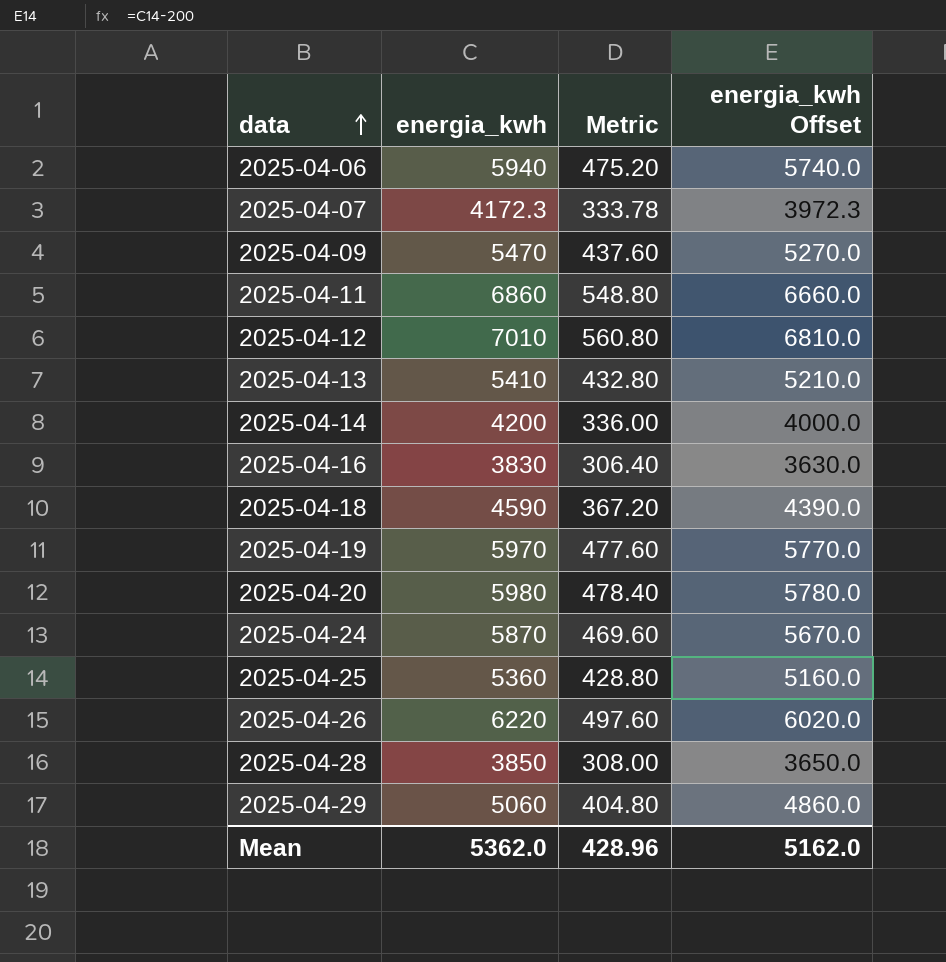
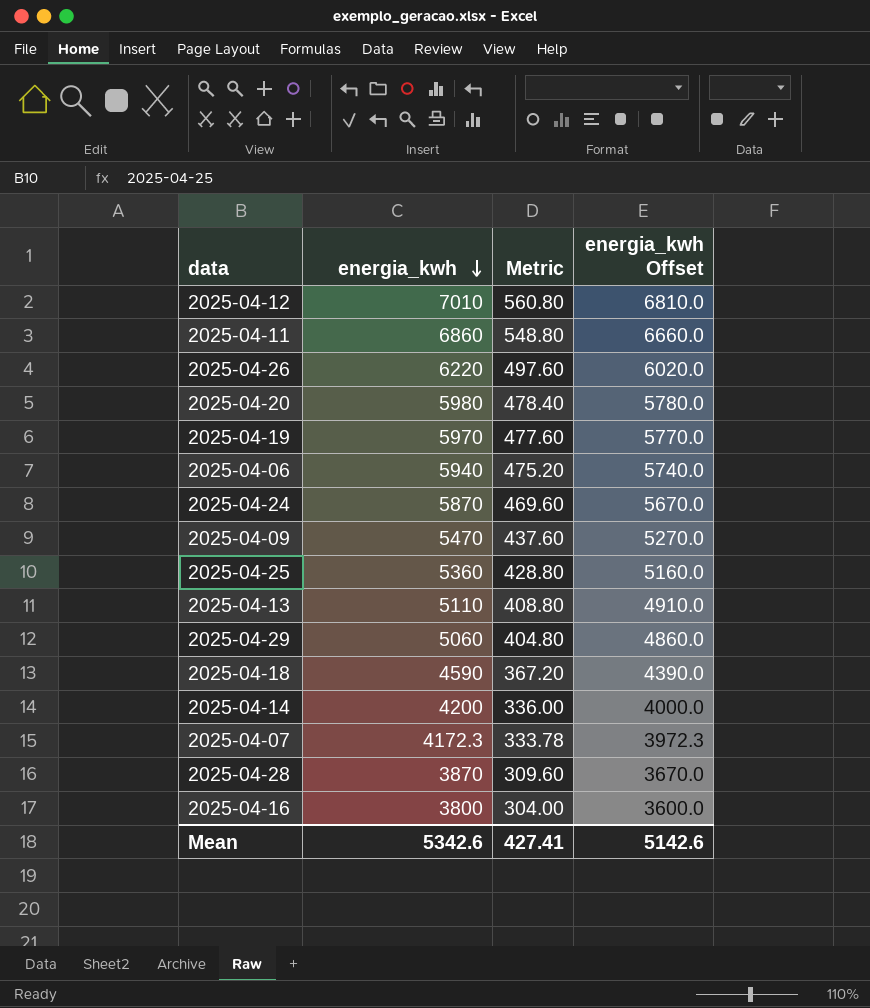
row order: data ascending -> energia_kwh descending
2025-04-13 | energia_kwh: 5410 -> 5110
2025-04-13 | Metric: 432.80 -> 408.80
2025-04-13 | energia_kwh Offset: 5210.0 -> 4910.0
2025-04-28 | energia_kwh: 3850 -> 3870
2025-04-28 | Metric: 308.00 -> 309.60
2025-04-28 | energia_kwh Offset: 3650.0 -> 3670.0
2025-04-16 | energia_kwh: 3830 -> 3800
2025-04-16 | Metric: 306.40 -> 304.00
2025-04-16 | energia_kwh Offset: 3630.0 -> 3600.0
Mean | energia_kwh: 5362.0 -> 5342.6
Mean | Metric: 428.96 -> 427.41
Mean | energia_kwh Offset: 5162.0 -> 5142.6

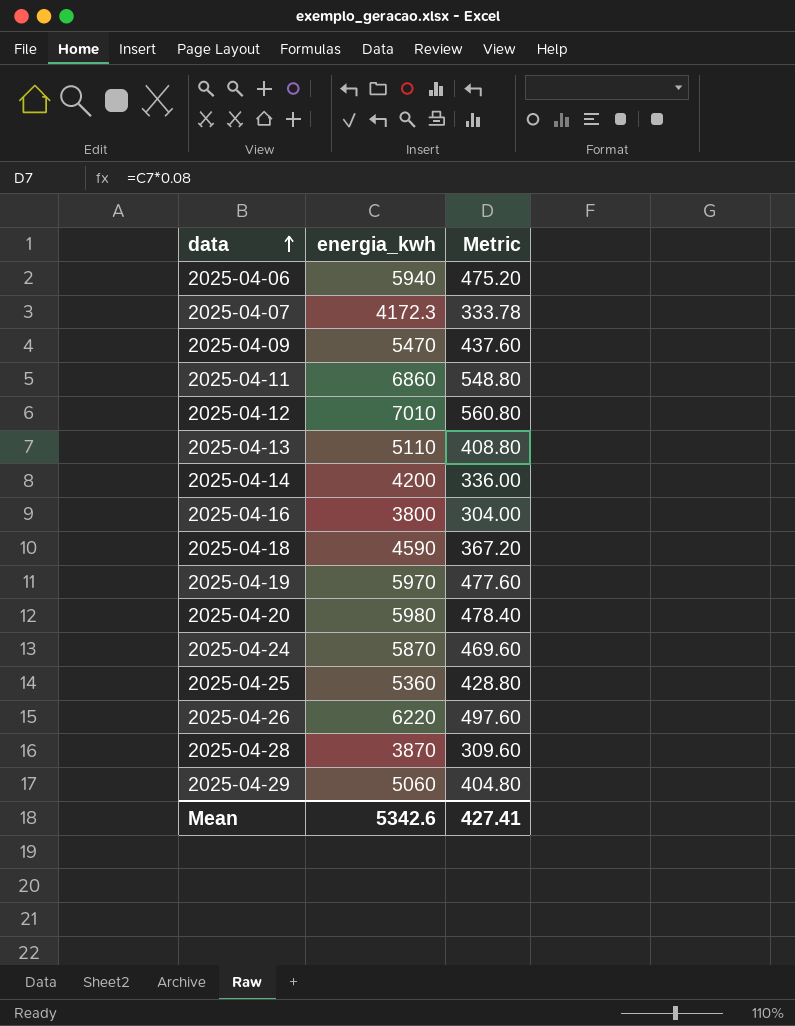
row order: energia_kwh descending -> data ascending
column energia_kwh Offset | formula: [energia_kwh] - 200 -> none

